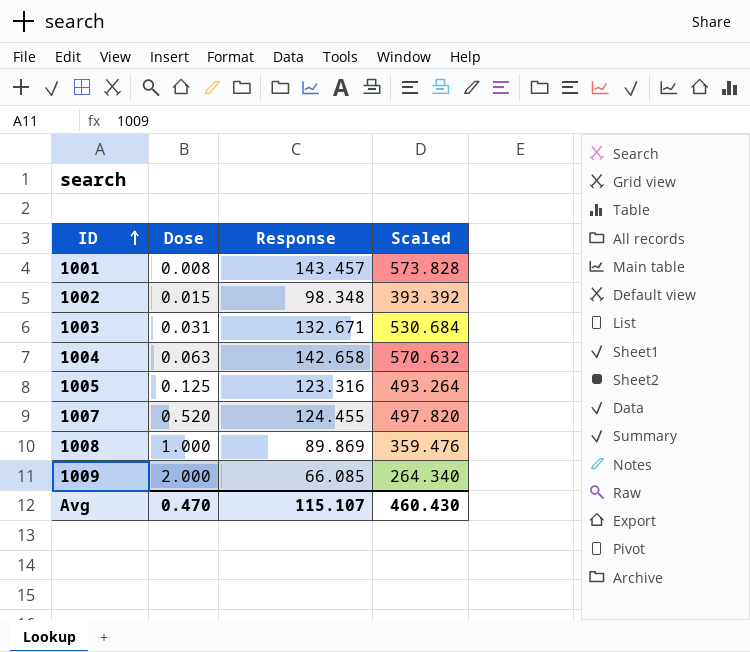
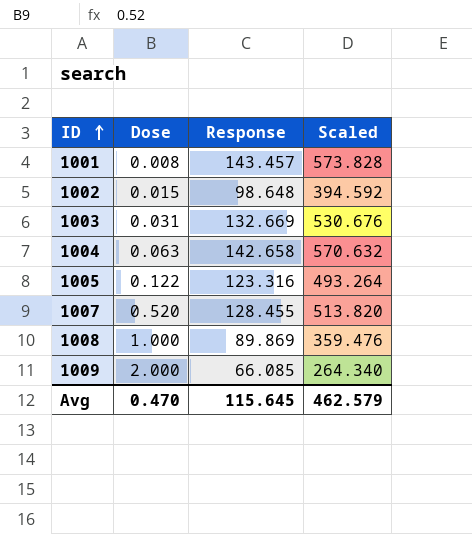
1002 | Response: 98.348 -> 98.648
1002 | Scaled: 393.392 -> 394.592
1003 | Response: 132.671 -> 132.669
1003 | Scaled: 530.684 -> 530.676
1005 | Dose: 0.125 -> 0.122
1007 | Response: 124.455 -> 128.455
1007 | Scaled: 497.820 -> 513.820
Avg | Response: 115.107 -> 115.645
Avg | Scaled: 460.430 -> 462.579

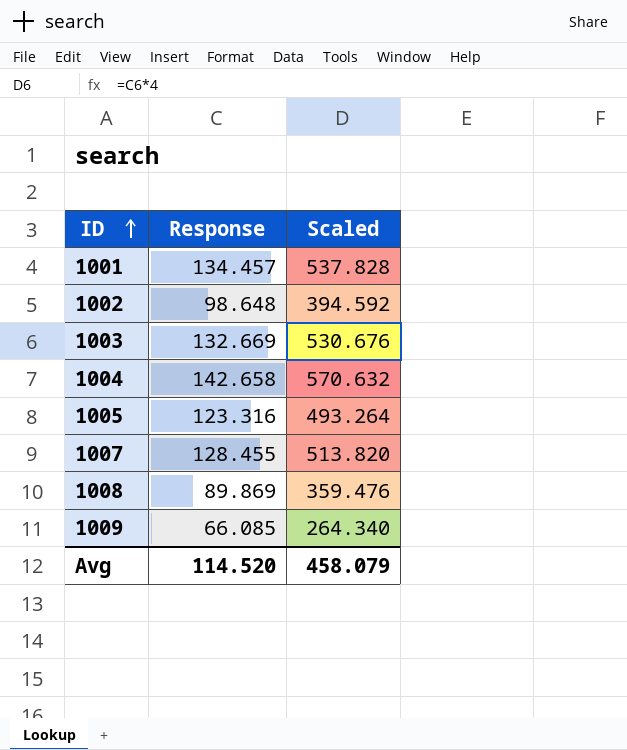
column Dose | position: 2 -> none
1001 | Response: 143.457 -> 134.457
1001 | Scaled: 573.828 -> 537.828
Avg | Response: 115.645 -> 114.520
Avg | Scaled: 462.579 -> 458.079

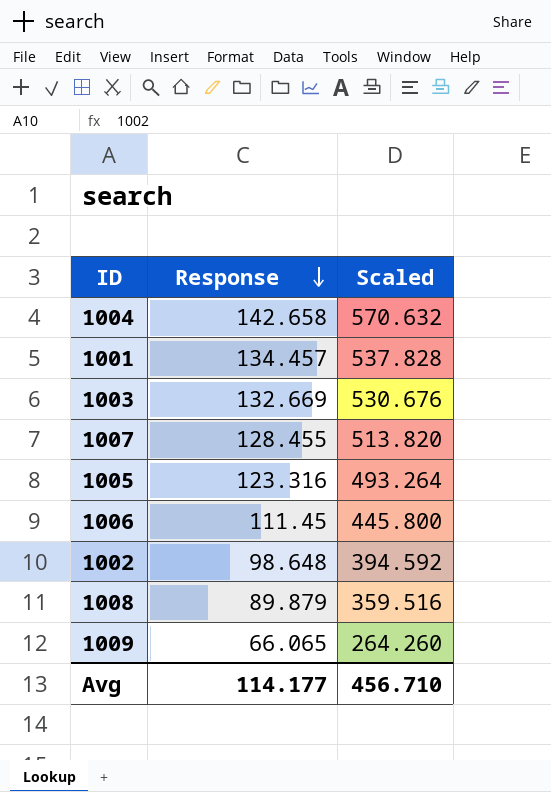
row order: ID ascending -> Response descending
row 1006: none -> 111.45 | 445.800
1008 | Response: 89.869 -> 89.879
1008 | Scaled: 359.476 -> 359.516
1009 | Response: 66.085 -> 66.065
1009 | Scaled: 264.340 -> 264.260
Avg | Response: 114.520 -> 114.177
Avg | Scaled: 458.079 -> 456.710

